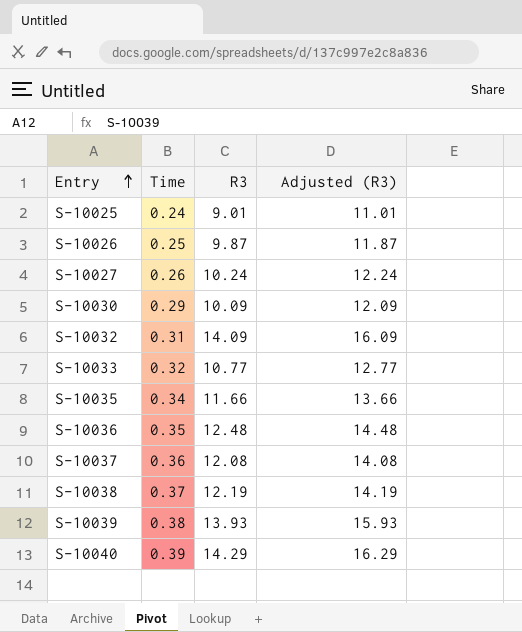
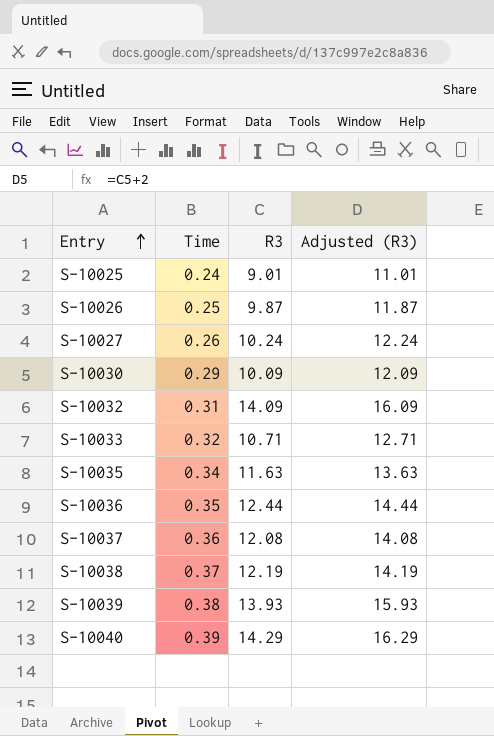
S-10033 | R3: 10.77 -> 10.71
S-10033 | Adjusted (R3): 12.77 -> 12.71
S-10035 | R3: 11.66 -> 11.63
S-10035 | Adjusted (R3): 13.66 -> 13.63
S-10036 | R3: 12.48 -> 12.44
S-10036 | Adjusted (R3): 14.48 -> 14.44

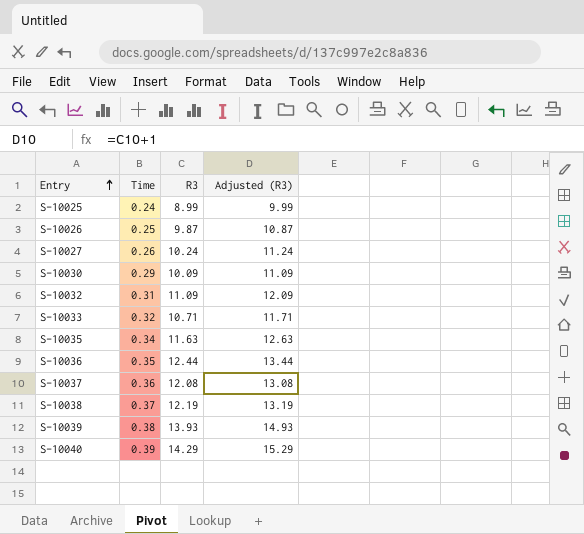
column Adjusted (R3) | formula: [R3] + 2 -> [R3] + 1
S-10025 | R3: 9.01 -> 8.99
S-10032 | R3: 14.09 -> 11.09

